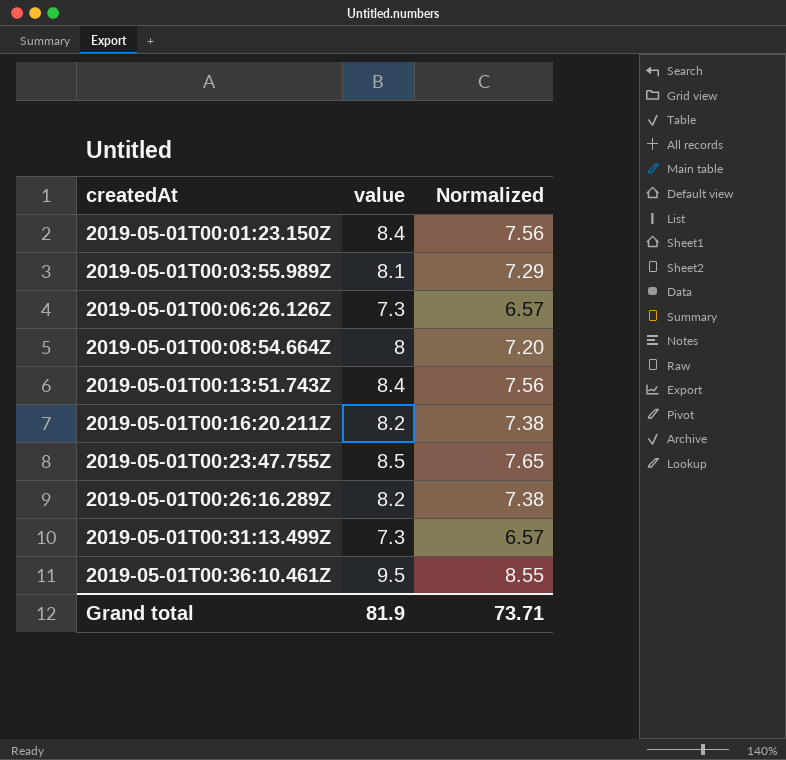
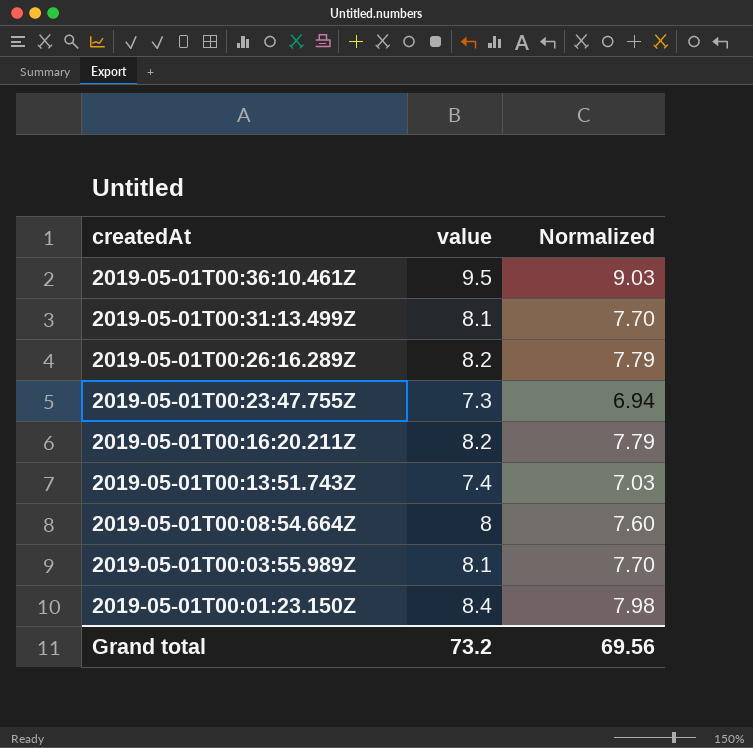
row order: createdAt ascending -> createdAt descending
column Normalized | formula: [value] * 0.9 -> [value] * 0.95
row 2019-05-01T00:06:26.126Z: 7.3 | 6.57 -> none
2019-05-01T00:31:13.499Z | value: 7.3 -> 8.1
2019-05-01T00:23:47.755Z | value: 8.5 -> 7.3
2019-05-01T00:13:51.743Z | value: 8.4 -> 7.4
Grand total | value: 81.9 -> 73.2
Grand total | Normalized: 73.71 -> 69.56

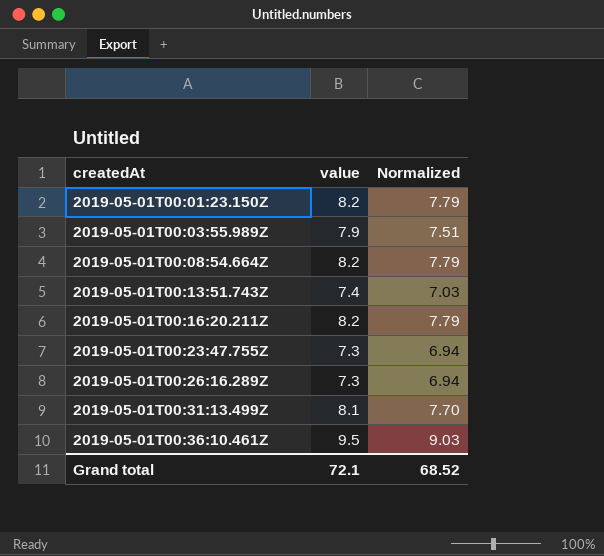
row order: createdAt descending -> createdAt ascending
2019-05-01T00:01:23.150Z | value: 8.4 -> 8.2
2019-05-01T00:01:23.150Z | Normalized: 7.98 -> 7.79
2019-05-01T00:03:55.989Z | value: 8.1 -> 7.9
2019-05-01T00:03:55.989Z | Normalized: 7.70 -> 7.51
2019-05-01T00:08:54.664Z | value: 8 -> 8.2
2019-05-01T00:08:54.664Z | Normalized: 7.60 -> 7.79
2019-05-01T00:26:16.289Z | value: 8.2 -> 7.3
2019-05-01T00:26:16.289Z | Normalized: 7.79 -> 6.94
Grand total | value: 73.2 -> 72.1
Grand total | Normalized: 69.56 -> 68.52

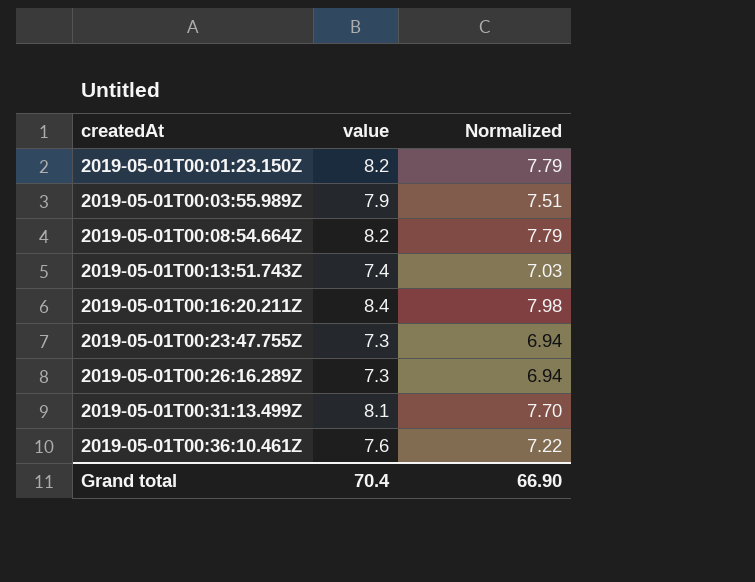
2019-05-01T00:16:20.211Z | value: 8.2 -> 8.4
2019-05-01T00:16:20.211Z | Normalized: 7.79 -> 7.98
2019-05-01T00:36:10.461Z | value: 9.5 -> 7.6
2019-05-01T00:36:10.461Z | Normalized: 9.03 -> 7.22
Grand total | value: 72.1 -> 70.4
Grand total | Normalized: 68.52 -> 66.90

